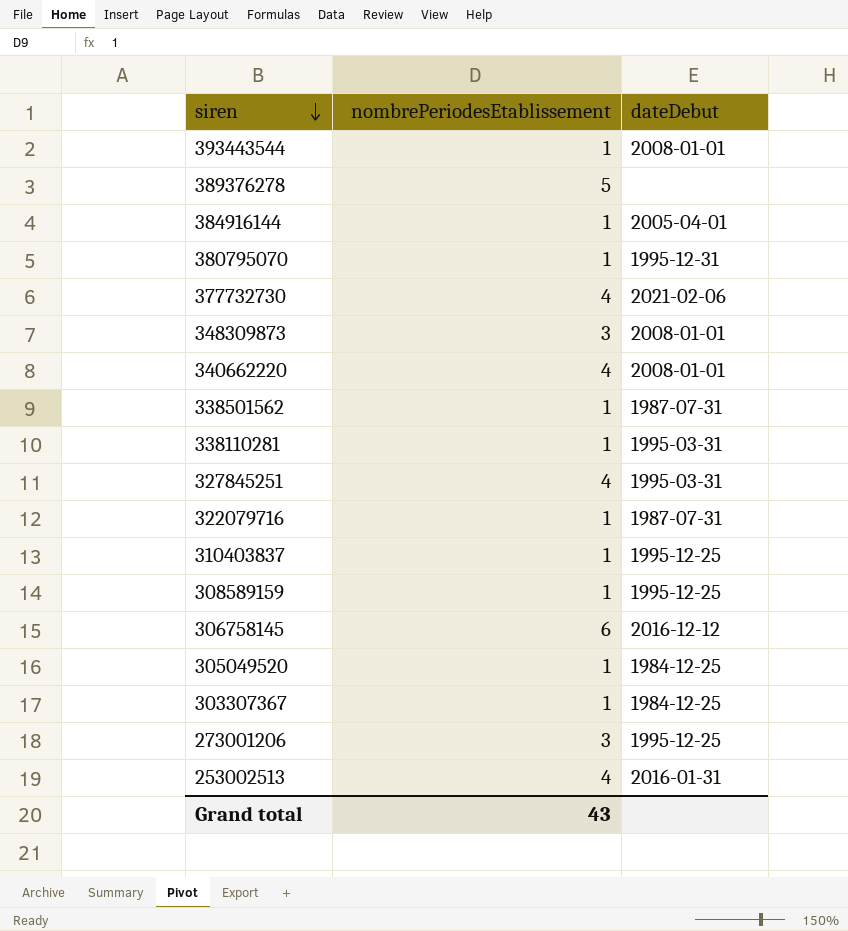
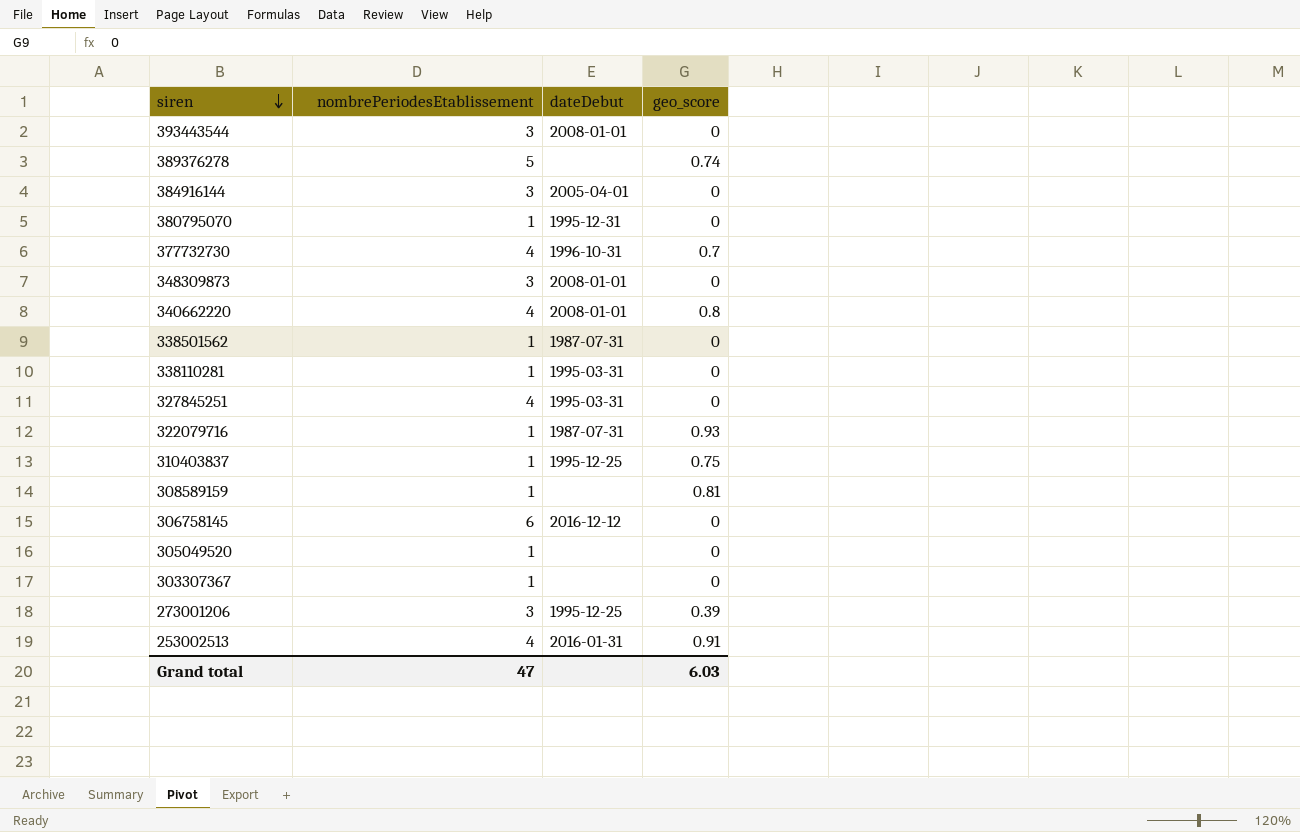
column geo_score | position: none -> 4
393443544 | nombrePeriodesEtablissement: 1 -> 3
384916144 | nombrePeriodesEtablissement: 1 -> 3
377732730 | dateDebut: 2021-02-06 -> 1996-10-31
308589159 | dateDebut: 1995-12-25 -> none
305049520 | dateDebut: 1984-12-25 -> none
303307367 | dateDebut: 1984-12-25 -> none
Grand total | nombrePeriodesEtablissement: 43 -> 47

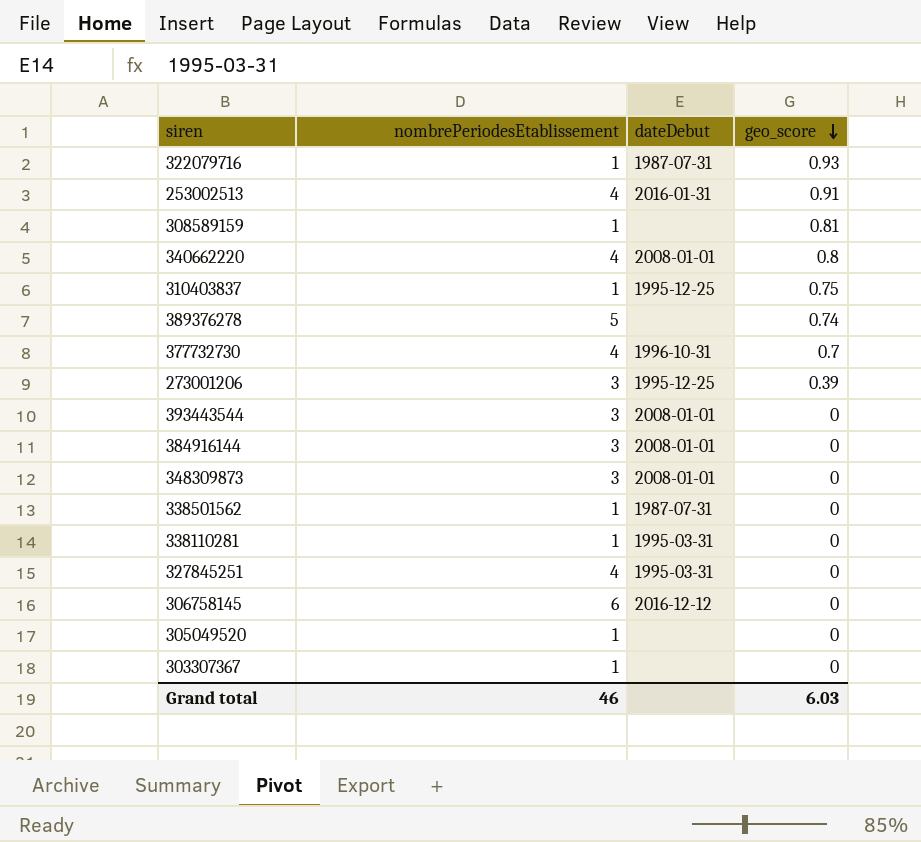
row order: siren descending -> geo_score descending
row 380795070: 1 | 1995-12-31 | 0 -> none
384916144 | dateDebut: 2005-04-01 -> 2008-01-01
Grand total | nombrePeriodesEtablissement: 47 -> 46

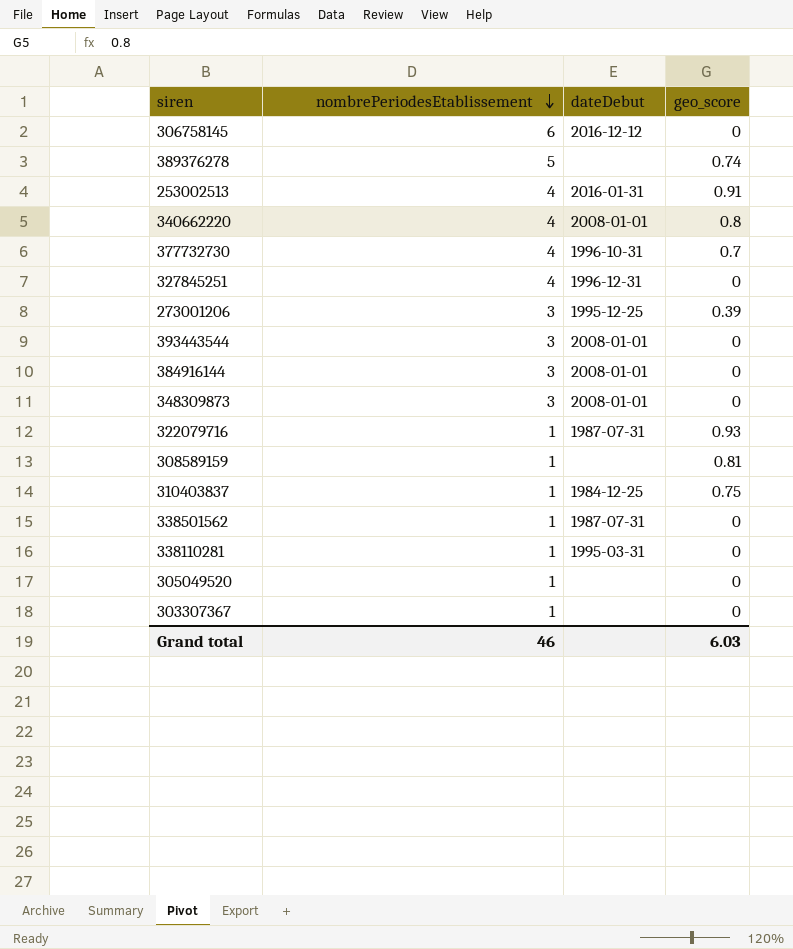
row order: geo_score descending -> nombrePeriodesEtablissement descending
327845251 | dateDebut: 1995-03-31 -> 1996-12-31
310403837 | dateDebut: 1995-12-25 -> 1984-12-25

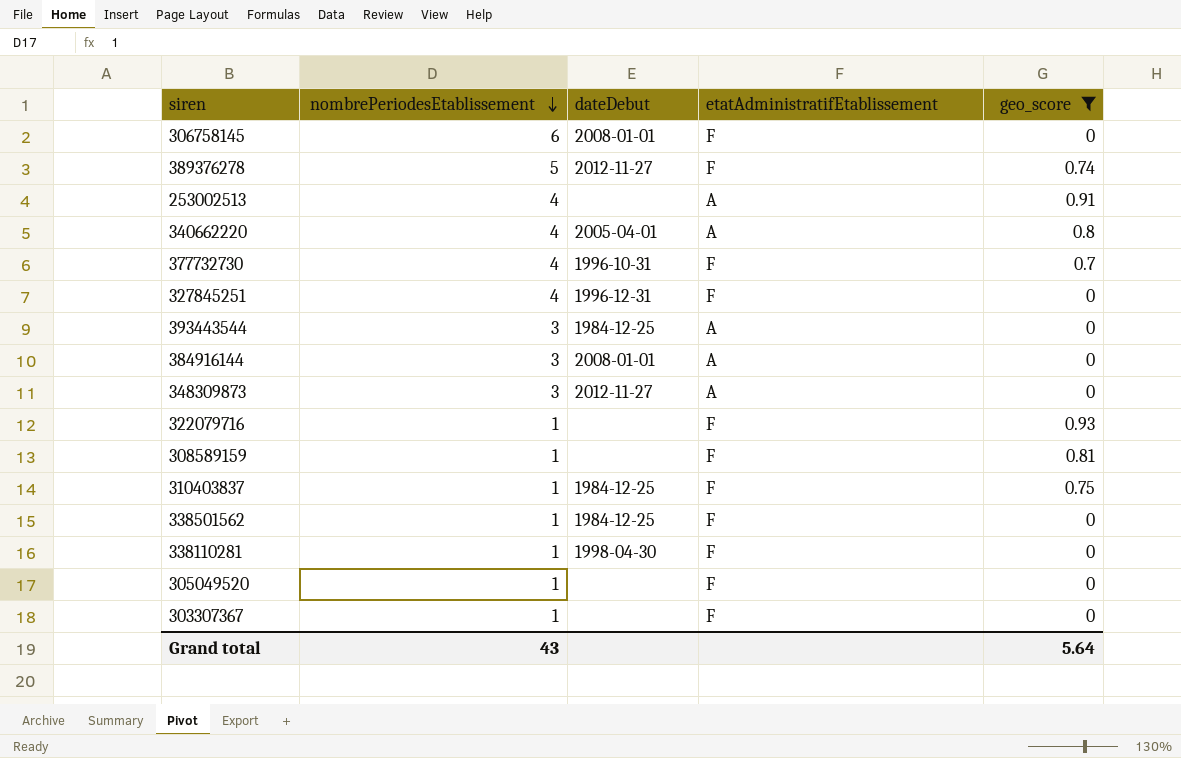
filter: none -> geo_score != 0.39
column etatAdministratifEtablissement | position: none -> 4
306758145 | dateDebut: 2016-12-12 -> 2008-01-01
389376278 | dateDebut: none -> 2012-11-27
253002513 | dateDebut: 2016-01-31 -> none
340662220 | dateDebut: 2008-01-01 -> 2005-04-01
393443544 | dateDebut: 2008-01-01 -> 1984-12-25
348309873 | dateDebut: 2008-01-01 -> 2012-11-27
322079716 | dateDebut: 1987-07-31 -> none
338501562 | dateDebut: 1987-07-31 -> 1984-12-25
338110281 | dateDebut: 1995-03-31 -> 1998-04-30
Grand total | nombrePeriodesEtablissement: 46 -> 43
Grand total | geo_score: 6.03 -> 5.64

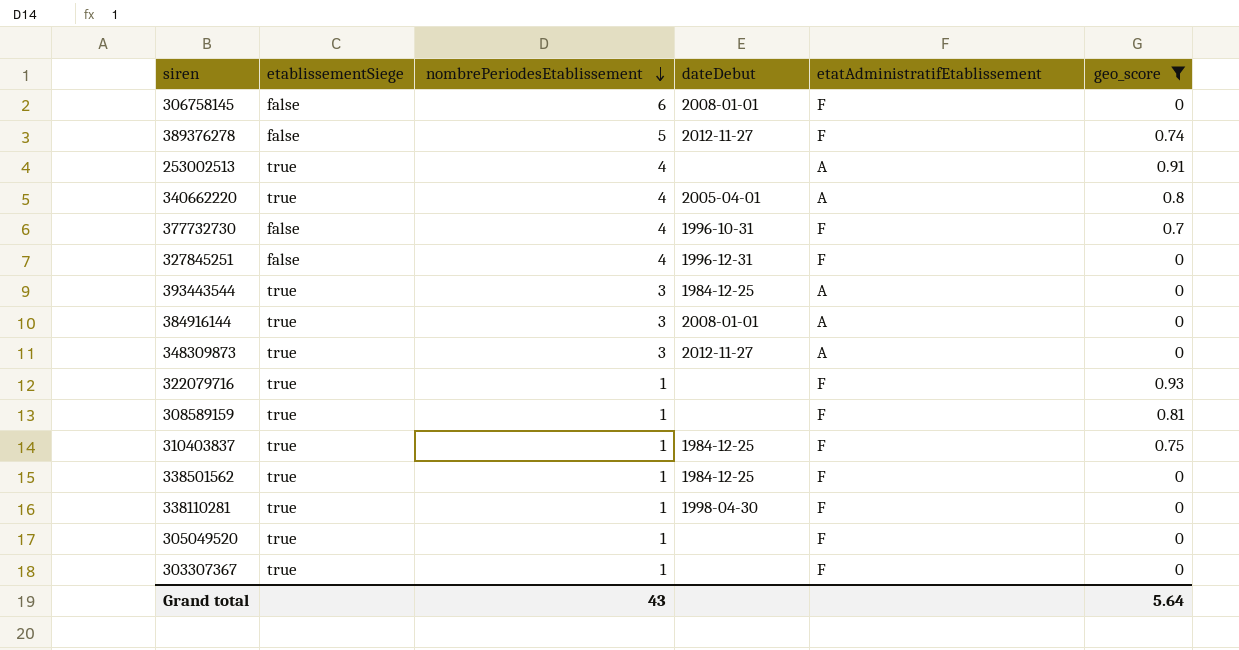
column etablissementSiege | position: none -> 2

